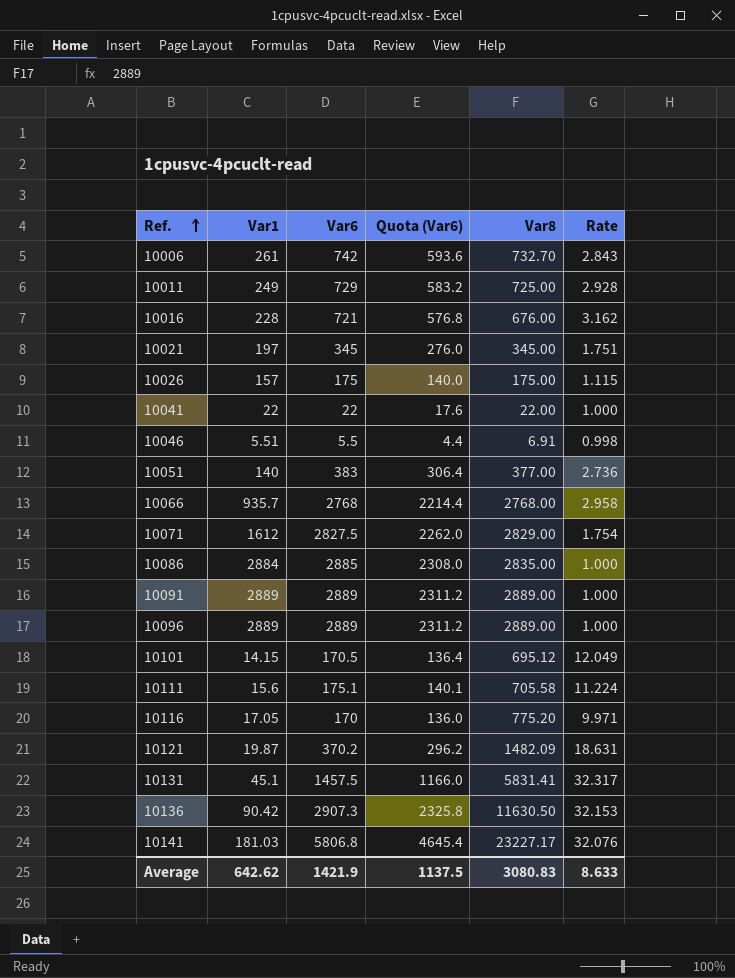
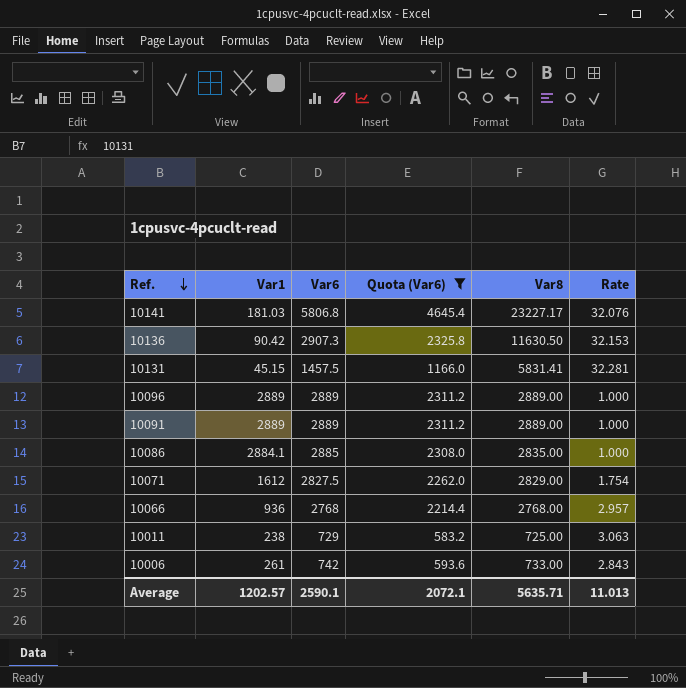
filter: none -> Quota (Var6) >= 583.2
row order: Ref. ascending -> Ref. descending
10131 | Var1: 45.1 -> 45.15
10131 | Rate: 32.317 -> 32.281
10086 | Var1: 2884 -> 2884.1
10066 | Var1: 935.7 -> 936
10066 | Rate: 2.958 -> 2.957
10011 | Var1: 249 -> 238
10011 | Rate: 2.928 -> 3.063
10006 | Var8: 732.70 -> 733.00
Average | Var1: 642.62 -> 1202.57
Average | Var6: 1421.9 -> 2590.1
Average | Quota (Var6): 1137.5 -> 2072.1
Average | Var8: 3080.83 -> 5635.71
Average | Rate: 8.633 -> 11.013

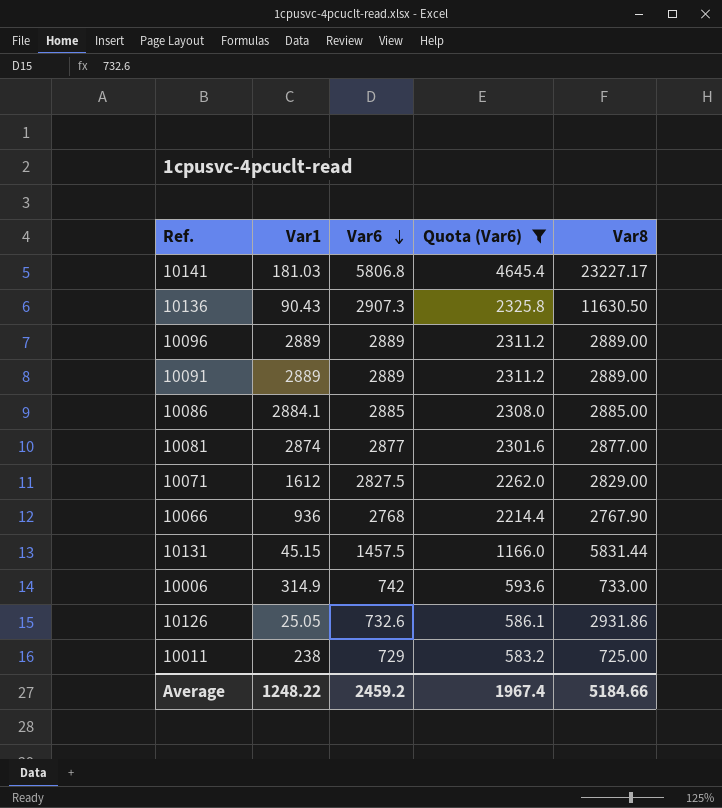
row order: Ref. descending -> Var6 descending
column Rate | formula: [Var6] / [Var1] -> none
10136 | Var1: 90.42 -> 90.43
10086 | Var8: 2835.00 -> 2885.00
row 10081: none -> 2874 | 2877 | 2301.6 | 2877.00
10066 | Var8: 2768.00 -> 2767.90
10131 | Var8: 5831.41 -> 5831.44
10006 | Var1: 261 -> 314.9
row 10126: none -> 25.05 | 732.6 | 586.1 | 2931.86
Average | Var1: 1202.57 -> 1248.22
Average | Var6: 2590.1 -> 2459.2
Average | Quota (Var6): 2072.1 -> 1967.4
Average | Var8: 5635.71 -> 5184.66

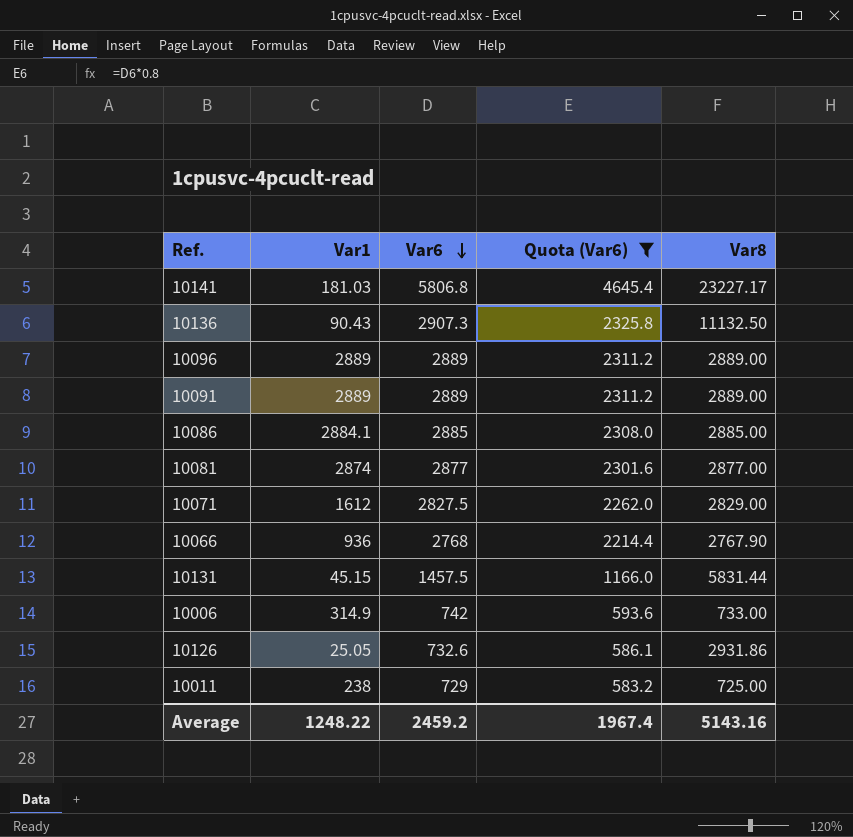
10136 | Var8: 11630.50 -> 11132.50
Average | Var8: 5184.66 -> 5143.16

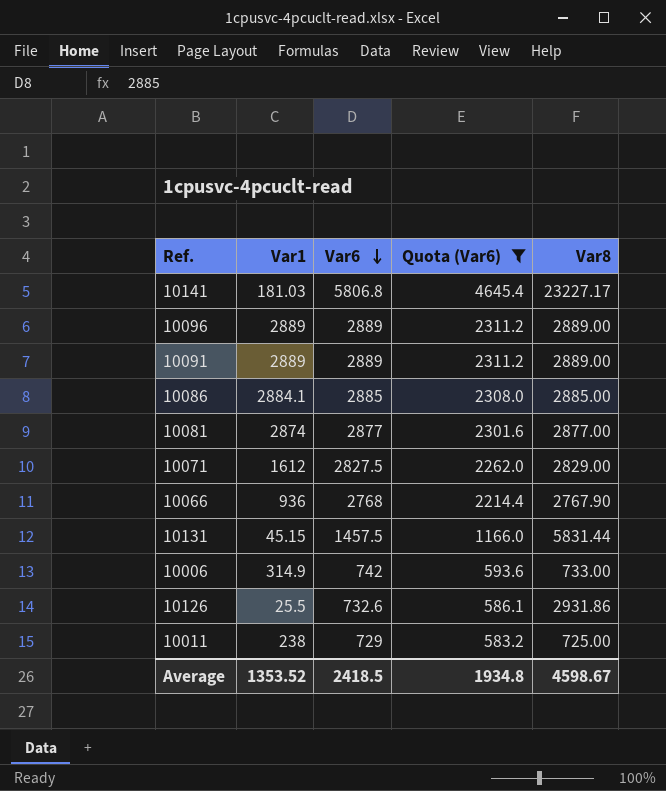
row 10136: 90.43 | 2907.3 | 2325.8 | 11132.50 -> none
10126 | Var1: 25.05 -> 25.5
Average | Var1: 1248.22 -> 1353.52
Average | Var6: 2459.2 -> 2418.5
Average | Quota (Var6): 1967.4 -> 1934.8
Average | Var8: 5143.16 -> 4598.67

